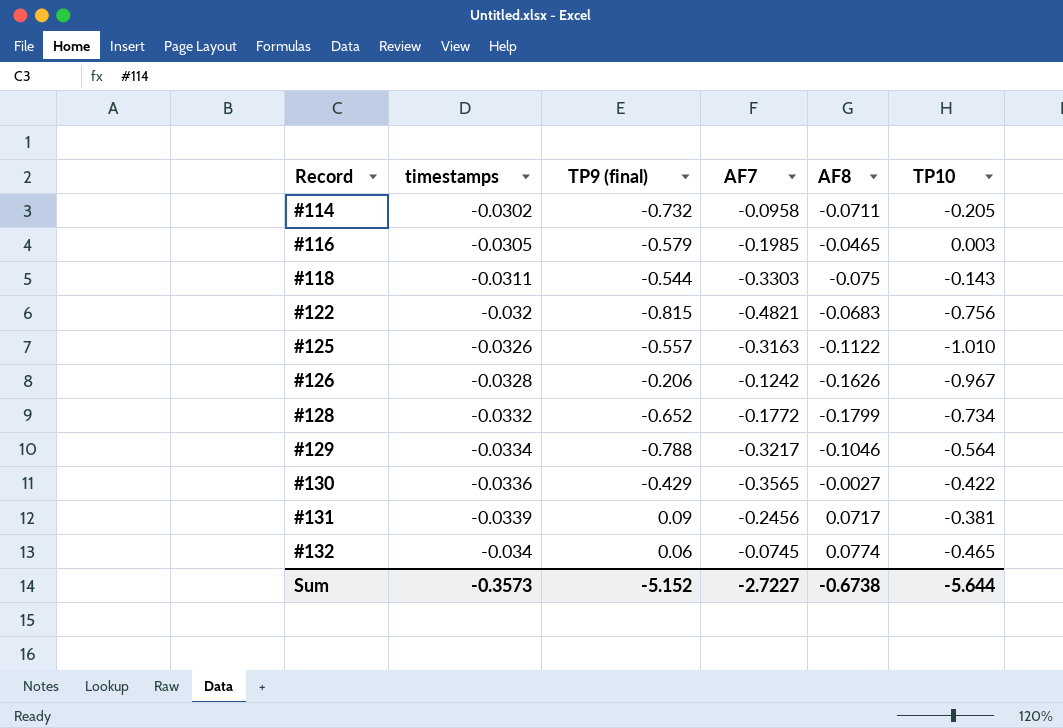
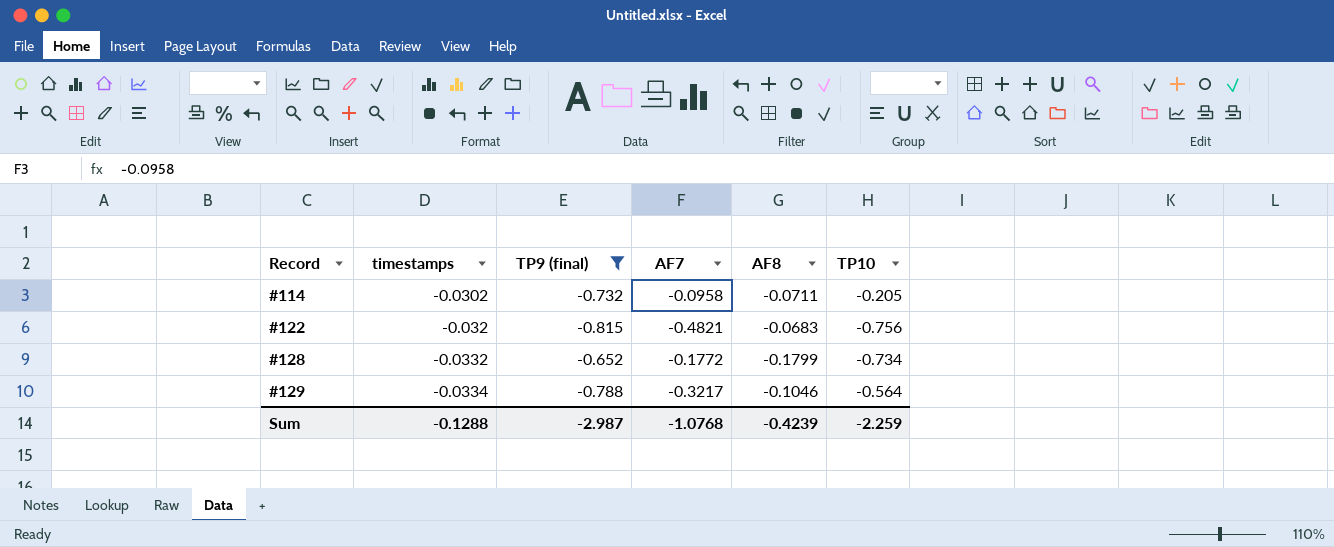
filter: none -> TP9 (final) <= -0.652
Sum | timestamps: -0.3573 -> -0.1288
Sum | TP9 (final): -5.152 -> -2.987
Sum | AF7: -2.7227 -> -1.0768
Sum | AF8: -0.6738 -> -0.4239
Sum | TP10: -5.644 -> -2.259

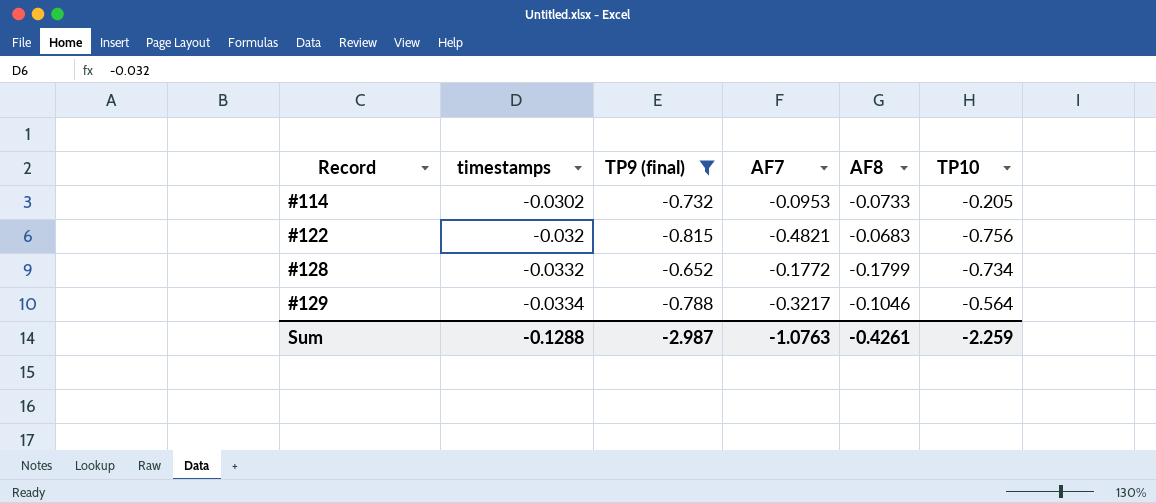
#114 | AF7: -0.0958 -> -0.0953
#114 | AF8: -0.0711 -> -0.0733
Sum | AF7: -1.0768 -> -1.0763
Sum | AF8: -0.4239 -> -0.4261

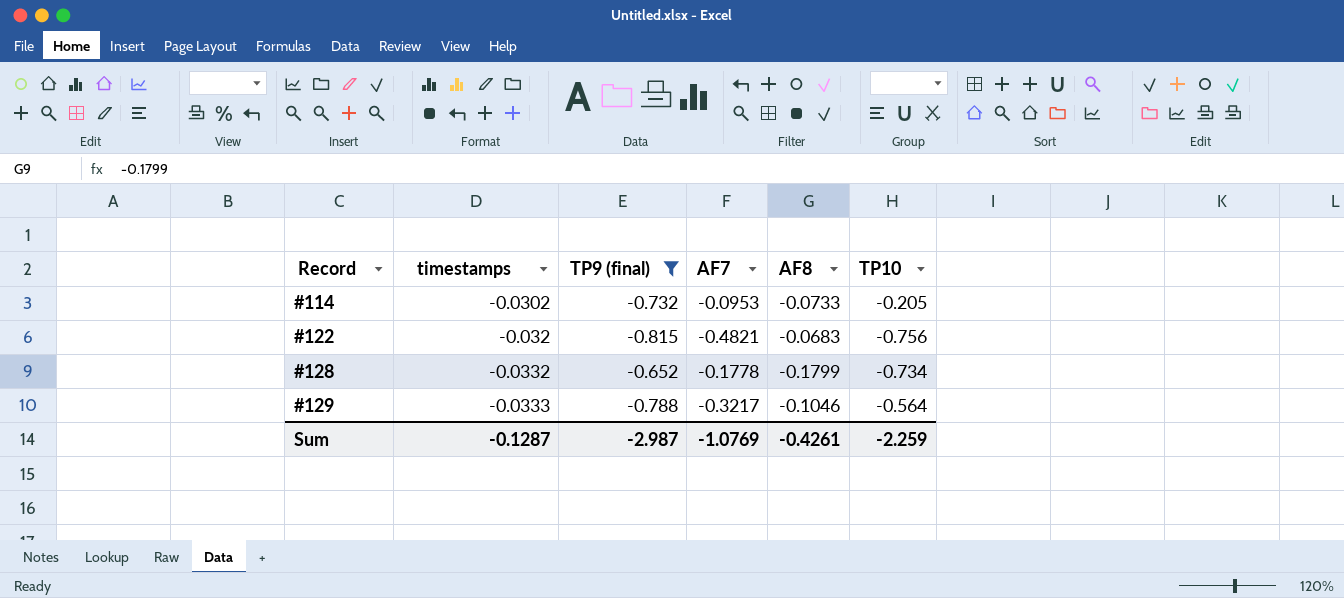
#128 | AF7: -0.1772 -> -0.1778
#129 | timestamps: -0.0334 -> -0.0333
Sum | timestamps: -0.1288 -> -0.1287
Sum | AF7: -1.0763 -> -1.0769

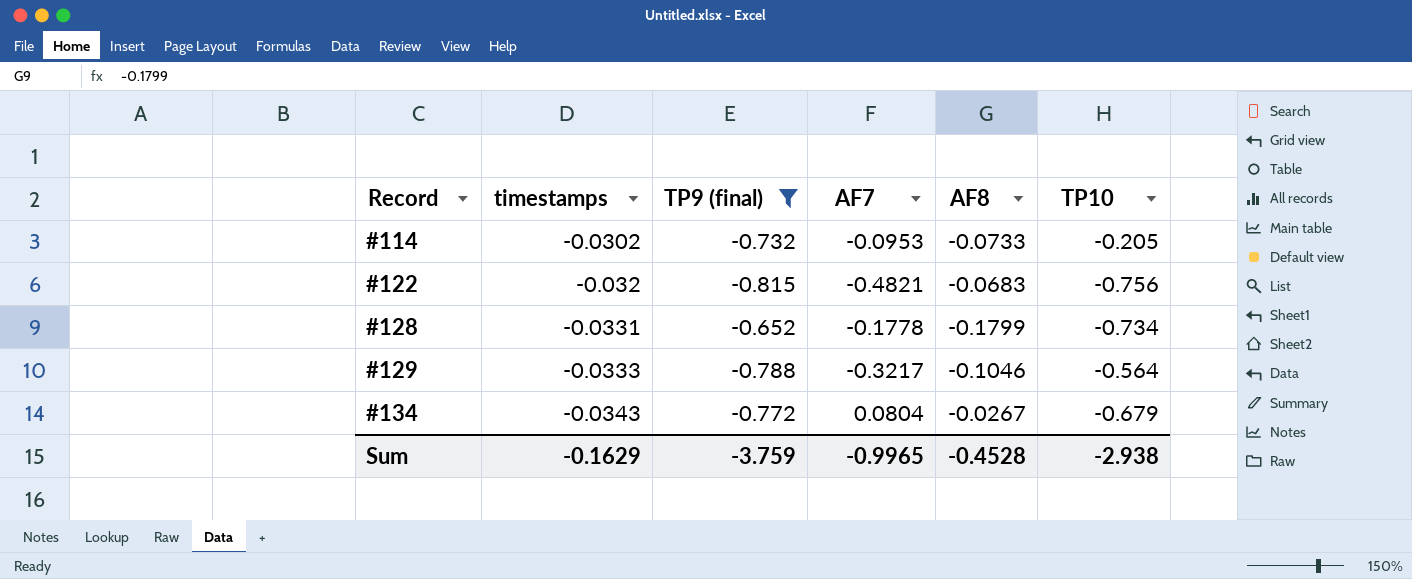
#128 | timestamps: -0.0332 -> -0.0331
row #134: none -> -0.0343 | -0.772 | 0.0804 | -0.0267 | -0.679
Sum | timestamps: -0.1287 -> -0.1629
Sum | TP9 (final): -2.987 -> -3.759
Sum | AF7: -1.0769 -> -0.9965
Sum | AF8: -0.4261 -> -0.4528
Sum | TP10: -2.259 -> -2.938

